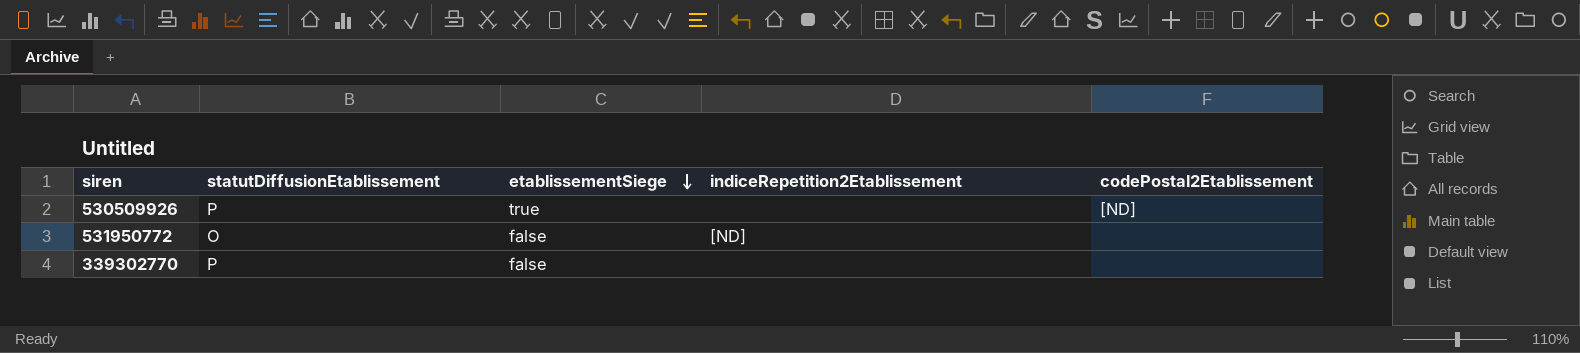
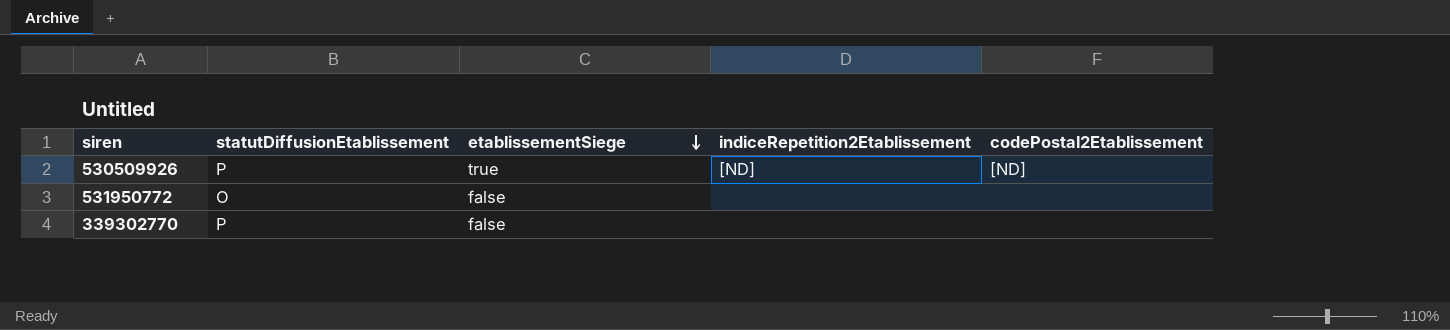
530509926 | indiceRepetition2Etablissement: none -> [ND]
531950772 | indiceRepetition2Etablissement: [ND] -> none

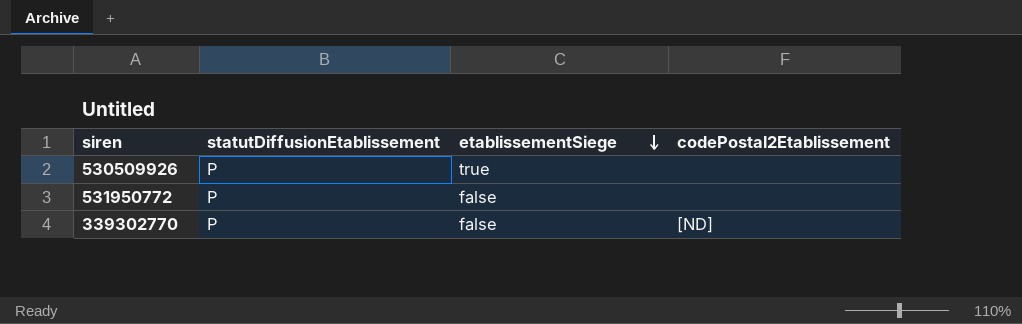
column indiceRepetition2Etablissement | position: 4 -> none
530509926 | codePostal2Etablissement: [ND] -> none
531950772 | statutDiffusionEtablissement: O -> P
339302770 | codePostal2Etablissement: none -> [ND]

